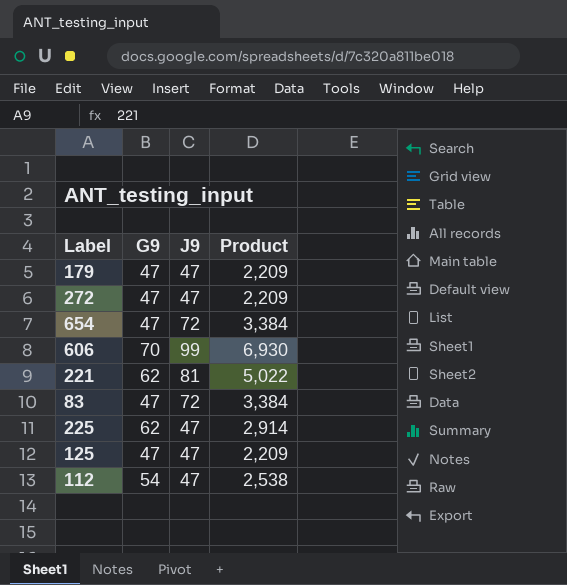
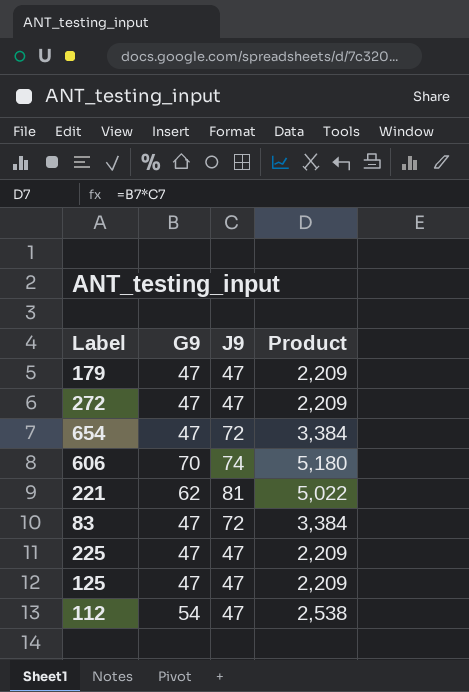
606 | J9: 99 -> 74
606 | Product: 6,930 -> 5,180
225 | G9: 62 -> 47
225 | Product: 2,914 -> 2,209

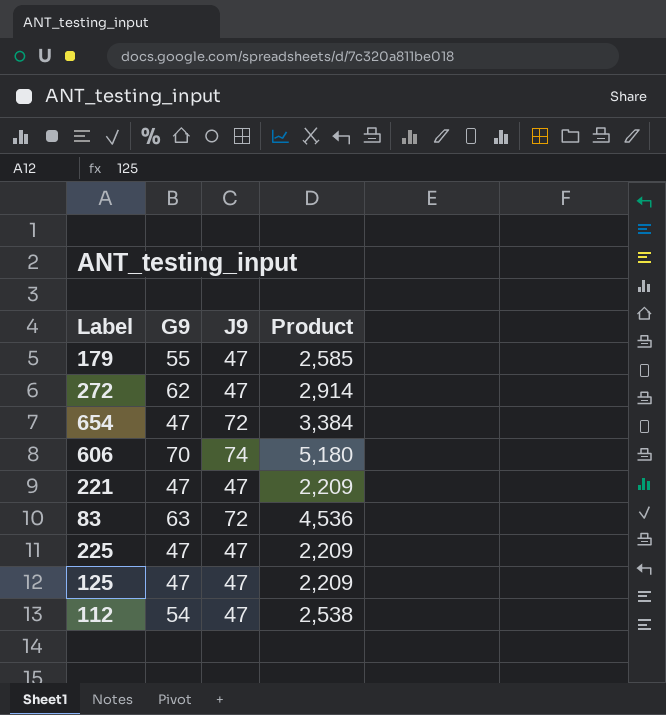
179 | G9: 47 -> 55
179 | Product: 2,209 -> 2,585
272 | G9: 47 -> 62
272 | Product: 2,209 -> 2,914
221 | G9: 62 -> 47
221 | J9: 81 -> 47
221 | Product: 5,022 -> 2,209
83 | G9: 47 -> 63
83 | Product: 3,384 -> 4,536

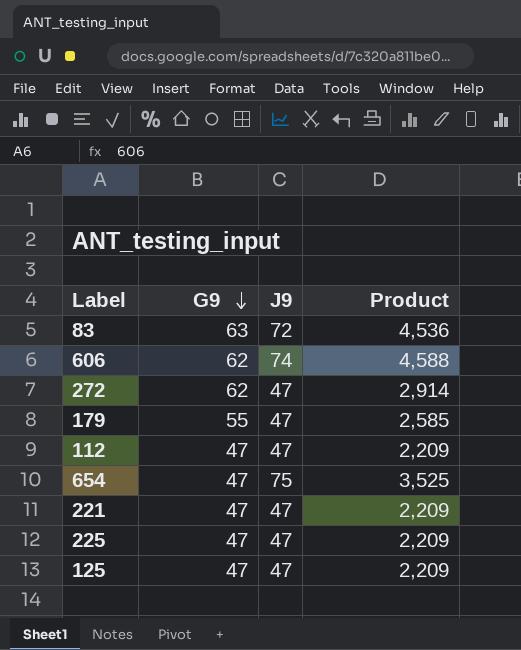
row order: none -> G9 descending
606 | G9: 70 -> 62
606 | Product: 5,180 -> 4,588
112 | G9: 54 -> 47
112 | Product: 2,538 -> 2,209
654 | J9: 72 -> 75
654 | Product: 3,384 -> 3,525

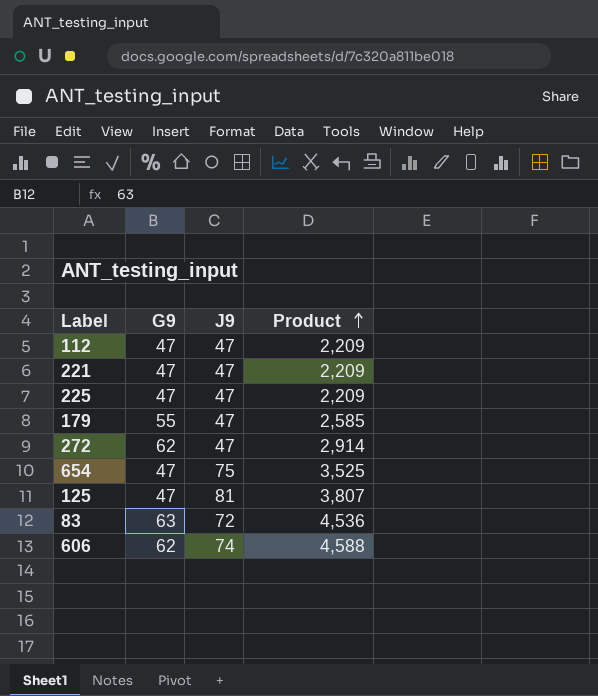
row order: G9 descending -> Product ascending
125 | J9: 47 -> 81
125 | Product: 2,209 -> 3,807

